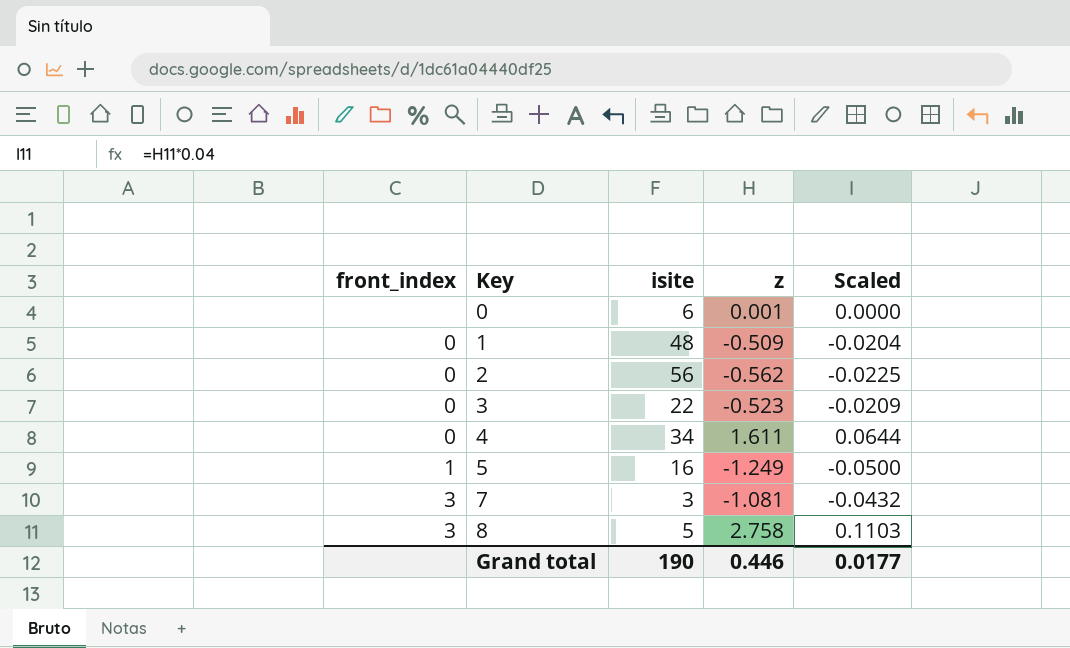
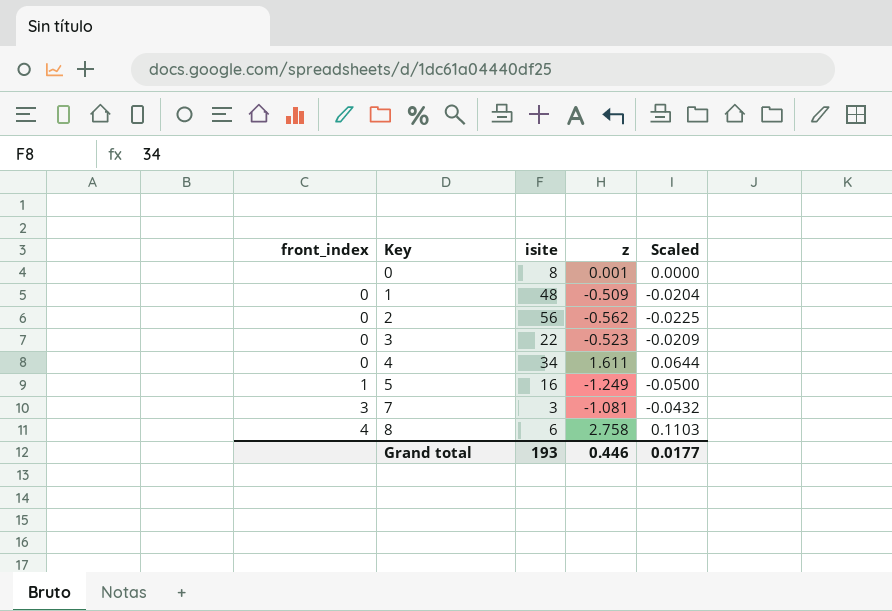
0 | isite: 6 -> 8
8 | front_index: 3 -> 4
8 | isite: 5 -> 6
Grand total | isite: 190 -> 193

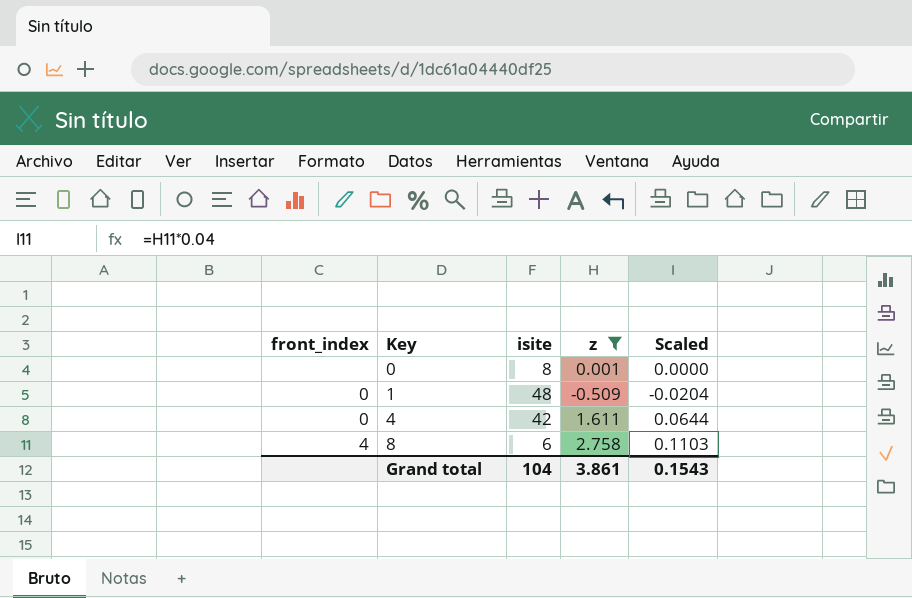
filter: none -> z >= -0.509
4 | isite: 34 -> 42
Grand total | isite: 193 -> 104
Grand total | z: 0.446 -> 3.861
Grand total | Scaled: 0.0177 -> 0.1543

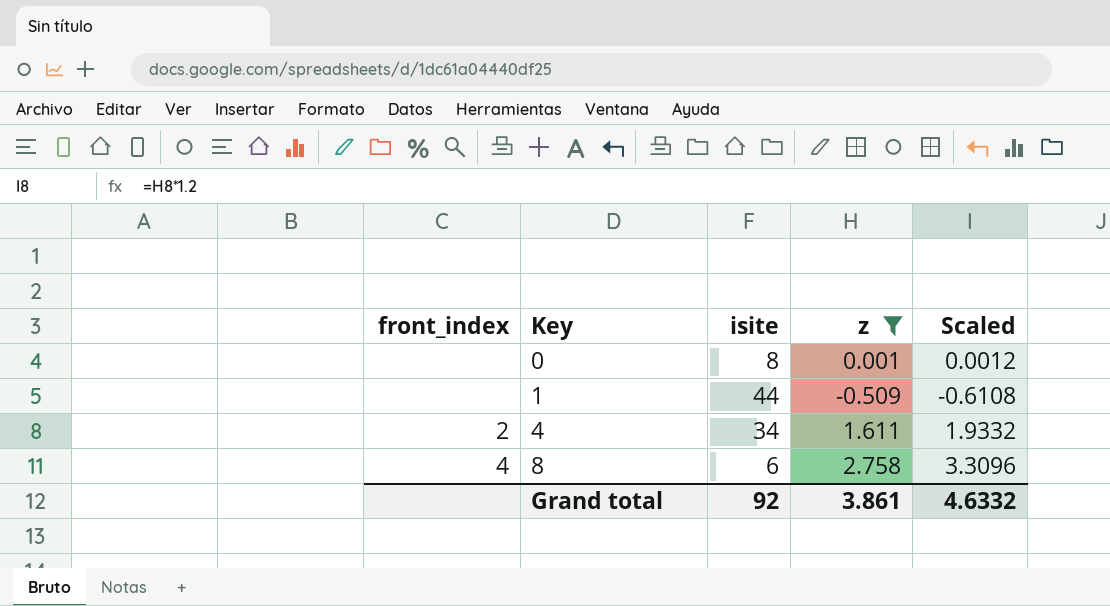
column Scaled | formula: [z] * 0.04 -> [z] * 1.2
1 | front_index: 0 -> none
1 | isite: 48 -> 44
4 | front_index: 0 -> 2
4 | isite: 42 -> 34
Grand total | isite: 104 -> 92
Grand total | Scaled: 0.1543 -> 4.6332

